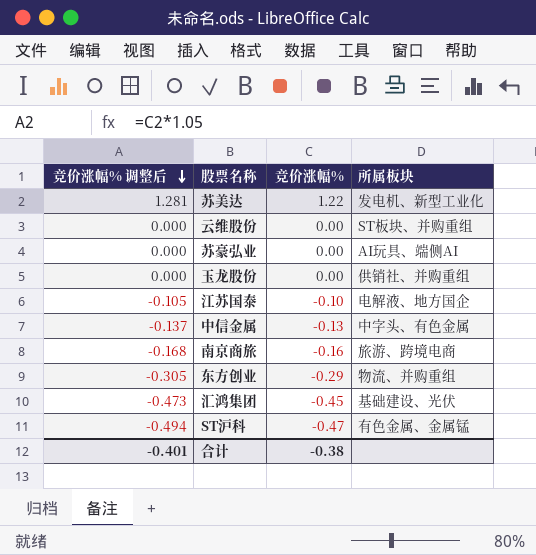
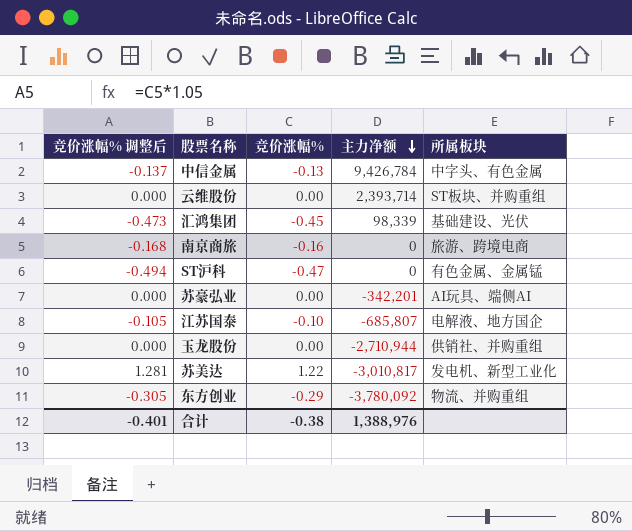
row order: 竞价涨幅% 调整后 descending -> 主力净额 descending
column 主力净额 | position: none -> 4

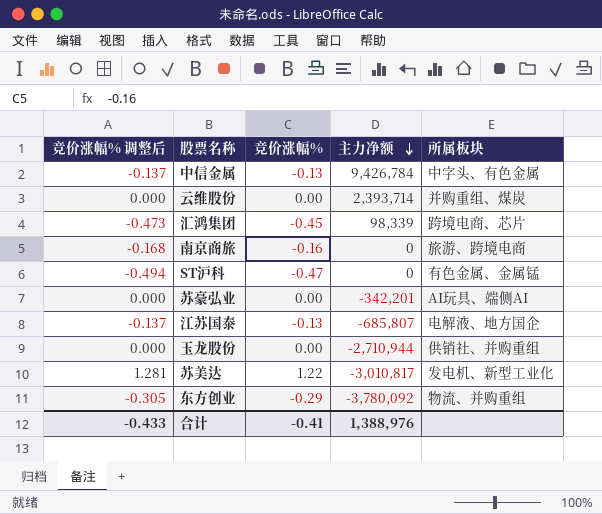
云维股份 | 所属板块: ST板块、并购重组 -> 并购重组、煤炭
汇鸿集团 | 所属板块: 基础建设、光伏 -> 跨境电商、芯片
江苏国泰 | 竞价涨幅% 调整后: -0.105 -> -0.137
江苏国泰 | 竞价涨幅%: -0.10 -> -0.13
合计 | 竞价涨幅% 调整后: -0.401 -> -0.433
合计 | 竞价涨幅%: -0.38 -> -0.41

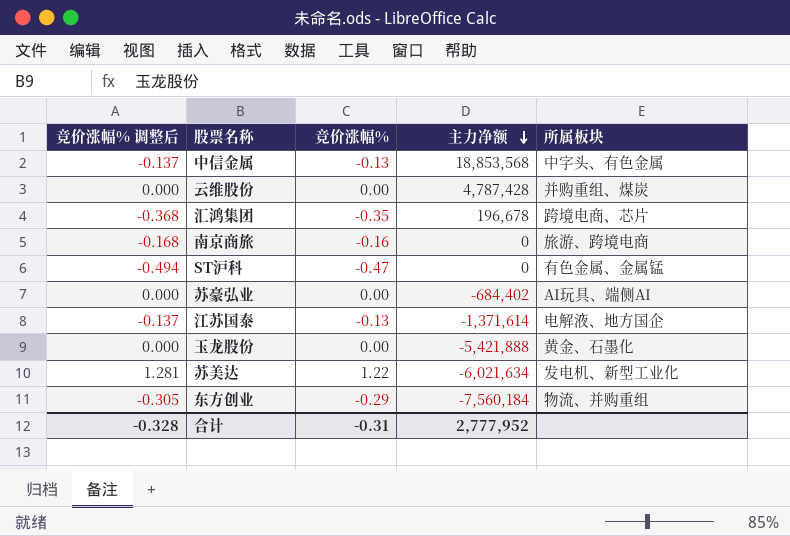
中信金属 | 主力净额: 9,426,784 -> 18,853,568
云维股份 | 主力净额: 2,393,714 -> 4,787,428
汇鸿集团 | 竞价涨幅% 调整后: -0.473 -> -0.368
汇鸿集团 | 竞价涨幅%: -0.45 -> -0.35
汇鸿集团 | 主力净额: 98,339 -> 196,678
苏豪弘业 | 主力净额: -342,201 -> -684,402
江苏国泰 | 主力净额: -685,807 -> -1,371,614
玉龙股份 | 主力净额: -2,710,944 -> -5,421,888
玉龙股份 | 所属板块: 供销社、并购重组 -> 黄金、石墨化
苏美达 | 主力净额: -3,010,817 -> -6,021,634
东方创业 | 主力净额: -3,780,092 -> -7,560,184
合计 | 竞价涨幅% 调整后: -0.433 -> -0.328
合计 | 竞价涨幅%: -0.41 -> -0.31
合计 | 主力净额: 1,388,976 -> 2,777,952

